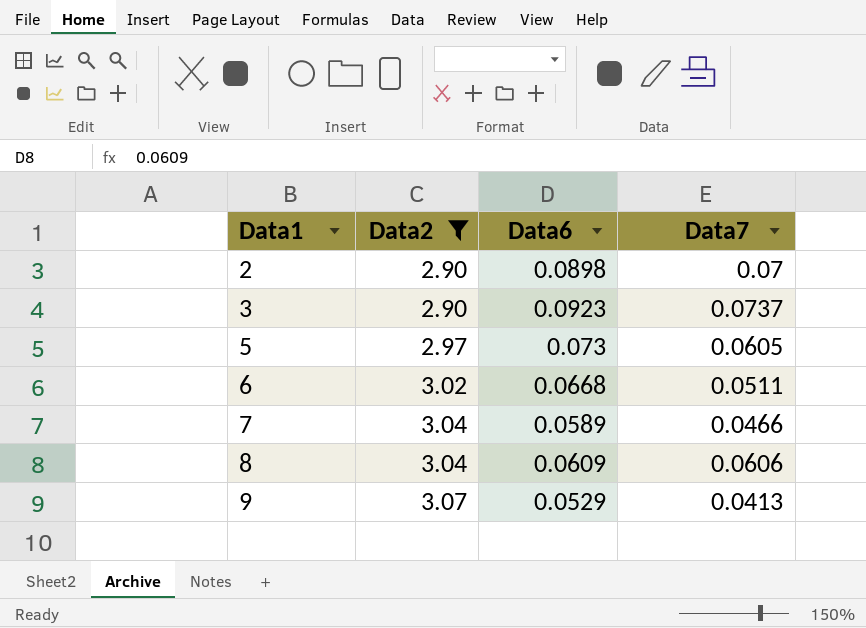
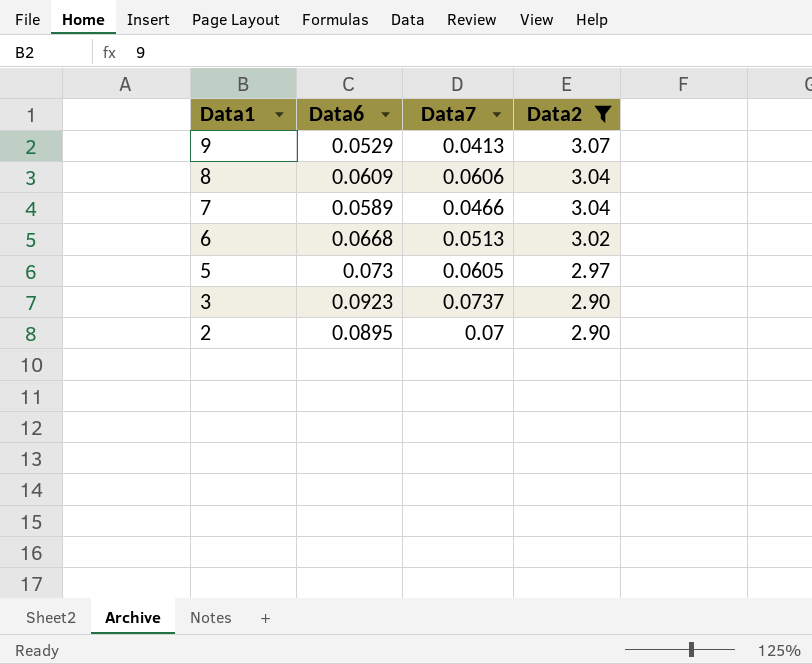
row order: Data1 ascending -> Data1 descending
column Data2 | position: 2 -> 4
6 | Data7: 0.0511 -> 0.0513
2 | Data6: 0.0898 -> 0.0895

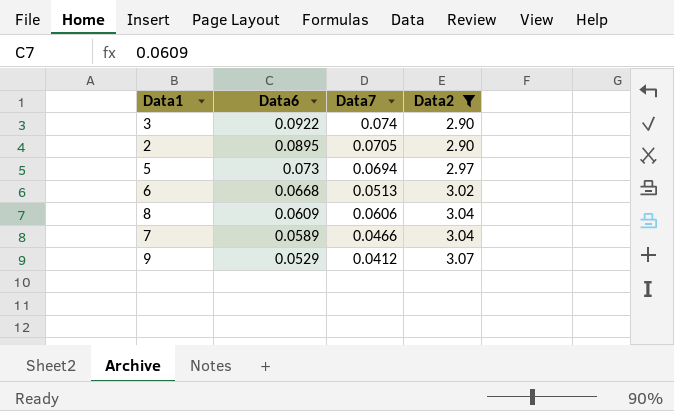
row order: Data1 descending -> Data6 descending
3 | Data6: 0.0923 -> 0.0922
3 | Data7: 0.0737 -> 0.074
2 | Data7: 0.07 -> 0.0705
5 | Data7: 0.0605 -> 0.0694
9 | Data7: 0.0413 -> 0.0412

